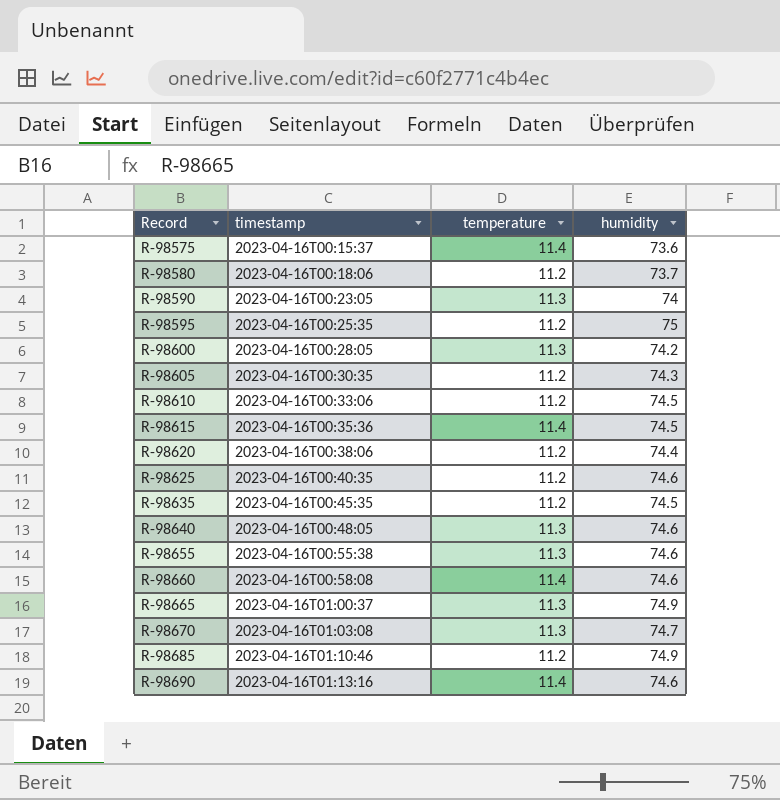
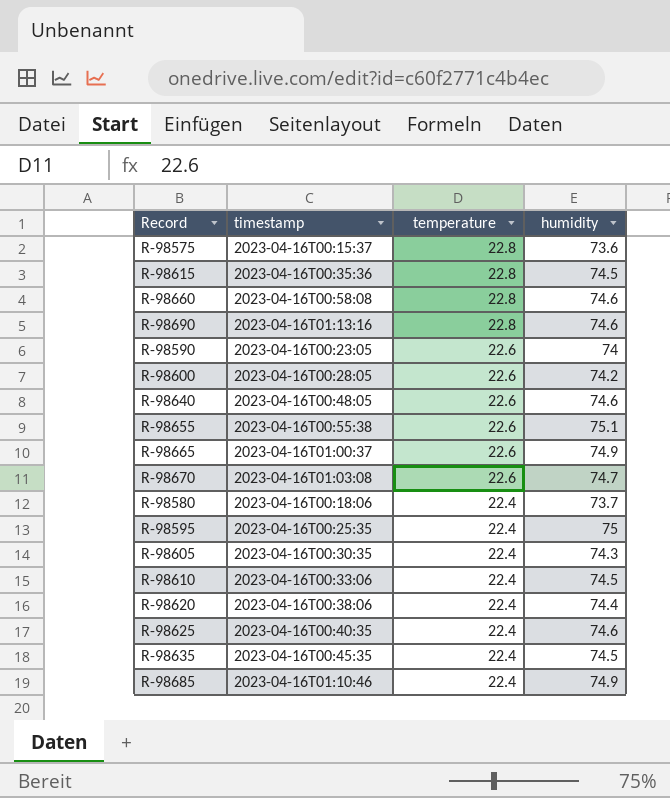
row order: Record ascending -> temperature descending
R-98575 | temperature: 11.4 -> 22.8
R-98615 | temperature: 11.4 -> 22.8
R-98660 | temperature: 11.4 -> 22.8
R-98690 | temperature: 11.4 -> 22.8
R-98590 | temperature: 11.3 -> 22.6
R-98600 | temperature: 11.3 -> 22.6
R-98640 | temperature: 11.3 -> 22.6
R-98655 | temperature: 11.3 -> 22.6
R-98655 | humidity: 74.6 -> 75.1
R-98665 | temperature: 11.3 -> 22.6
R-98670 | temperature: 11.3 -> 22.6
R-98580 | temperature: 11.2 -> 22.4
R-98595 | temperature: 11.2 -> 22.4
R-98605 | temperature: 11.2 -> 22.4
R-98610 | temperature: 11.2 -> 22.4
R-98620 | temperature: 11.2 -> 22.4
R-98625 | temperature: 11.2 -> 22.4
R-98635 | temperature: 11.2 -> 22.4
R-98685 | temperature: 11.2 -> 22.4

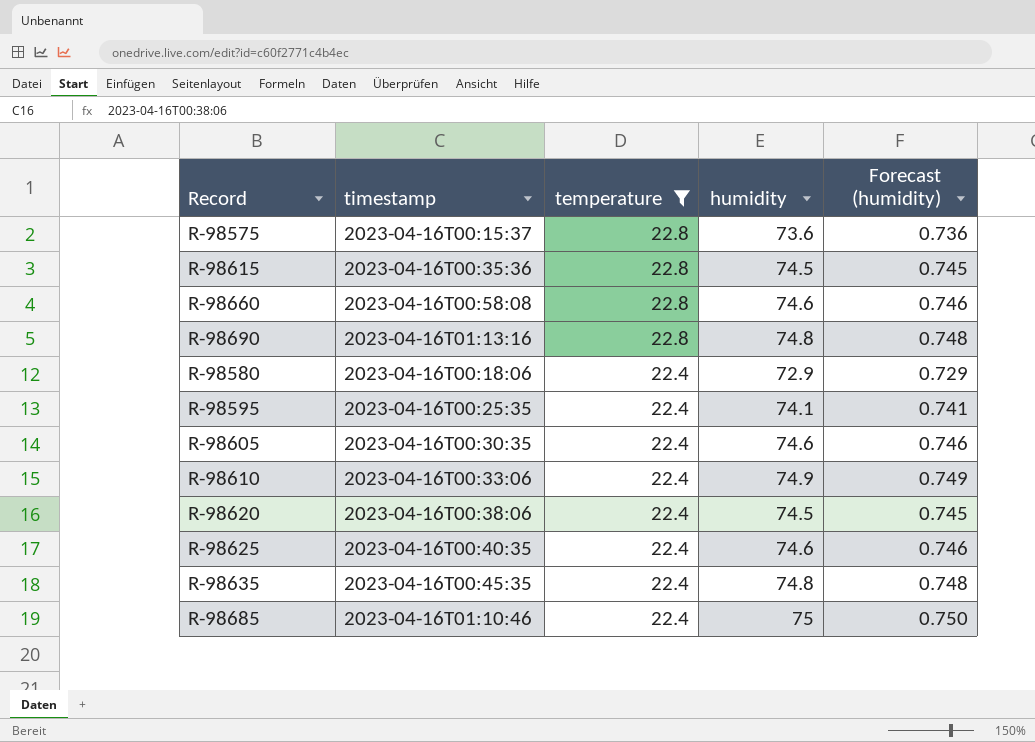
filter: none -> temperature != 22.6
column Forecast (humidity) | formula: none -> [humidity] * 0.01
R-98690 | humidity: 74.6 -> 74.8
R-98580 | humidity: 73.7 -> 72.9
R-98595 | humidity: 75 -> 74.1
R-98605 | humidity: 74.3 -> 74.6
R-98610 | humidity: 74.5 -> 74.9
R-98620 | humidity: 74.4 -> 74.5
R-98635 | humidity: 74.5 -> 74.8
R-98685 | humidity: 74.9 -> 75

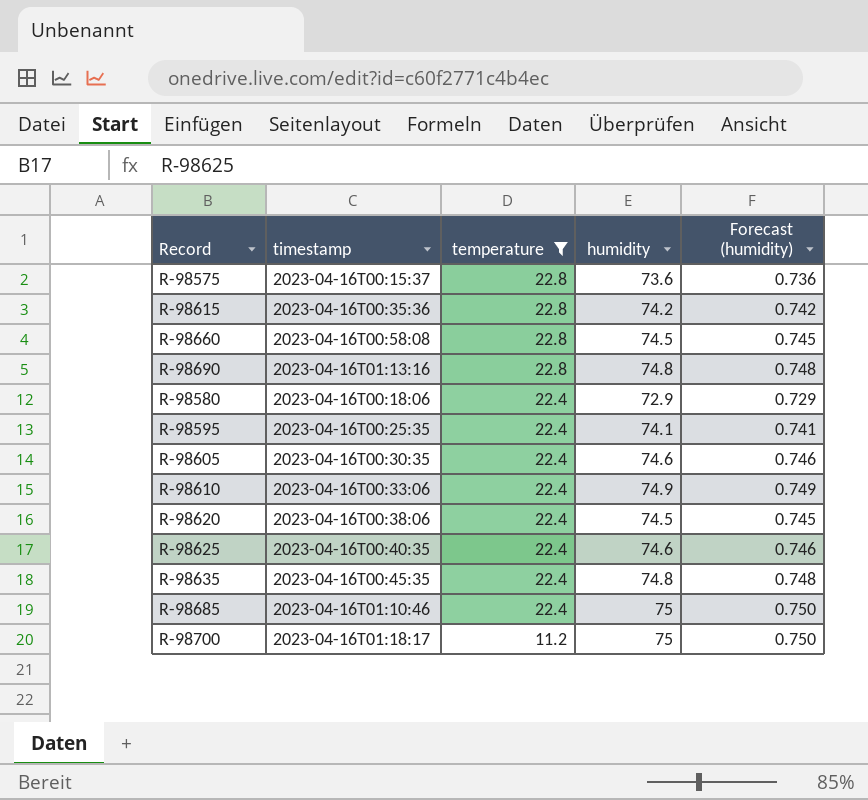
R-98615 | humidity: 74.5 -> 74.2
R-98615 | Forecast (humidity): 0.745 -> 0.742
R-98660 | humidity: 74.6 -> 74.5
R-98660 | Forecast (humidity): 0.746 -> 0.745
row R-98700: none -> 2023-04-16T01:18:17 | 11.2 | 75 | 0.750

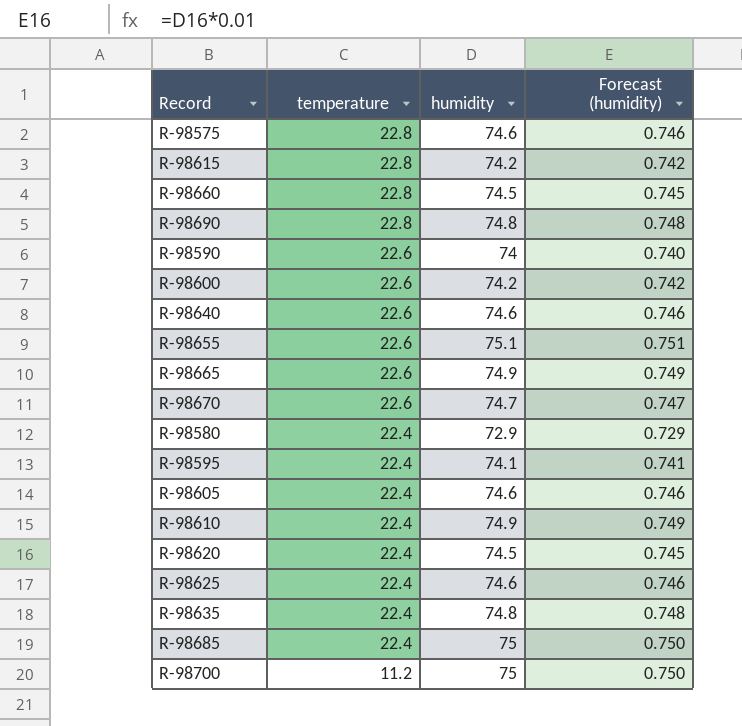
filter: temperature != 22.6 -> none
column timestamp | position: 2 -> none
R-98575 | humidity: 73.6 -> 74.6
R-98575 | Forecast (humidity): 0.736 -> 0.746

